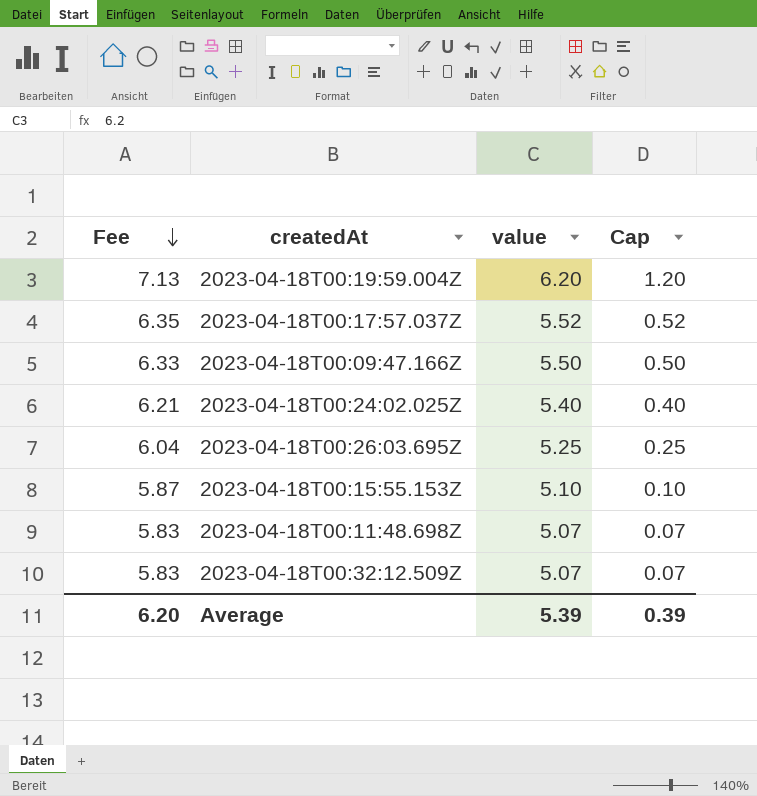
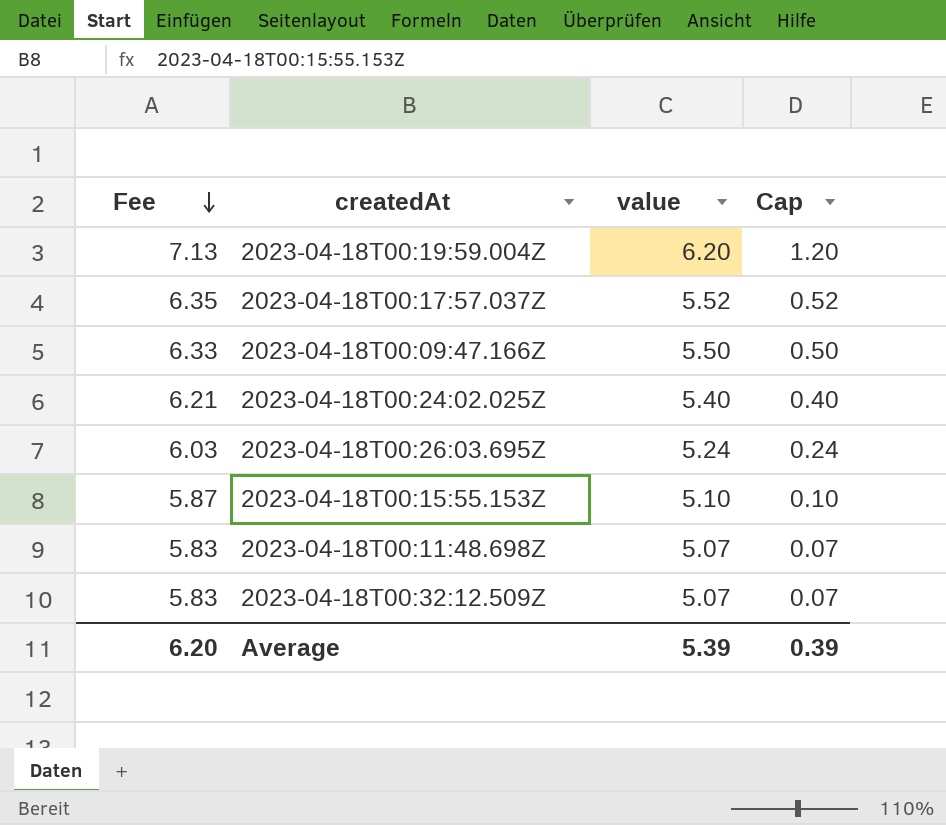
2023-04-18T00:26:03.695Z | Fee: 6.04 -> 6.03
2023-04-18T00:26:03.695Z | value: 5.25 -> 5.24
2023-04-18T00:26:03.695Z | Cap: 0.25 -> 0.24

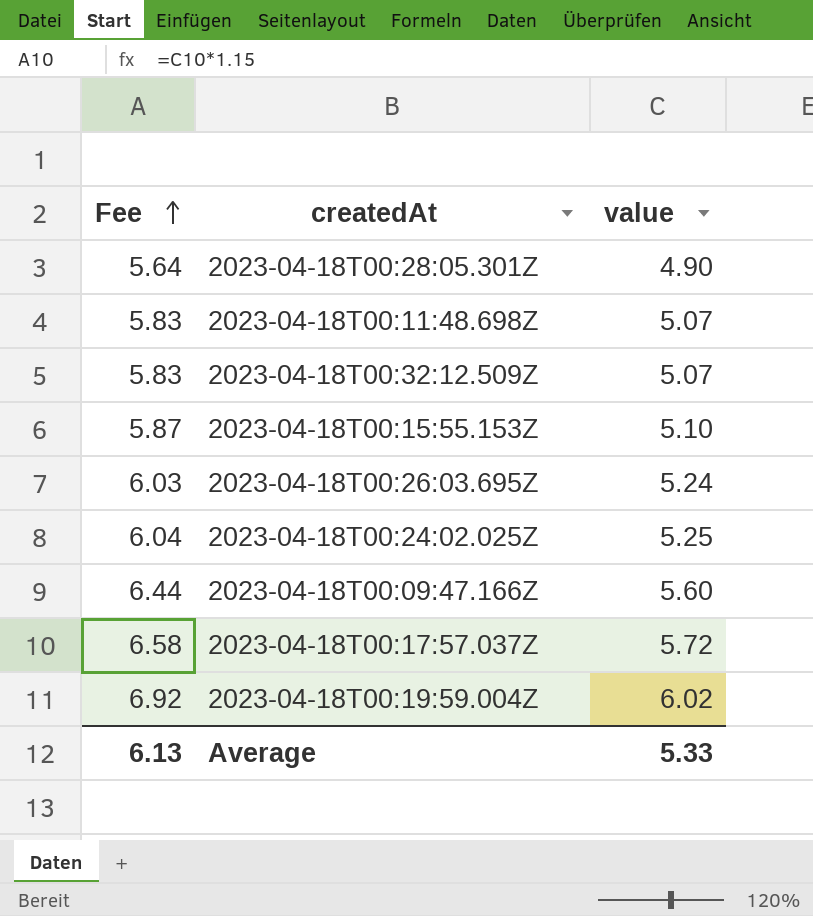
row order: Fee descending -> Fee ascending
column Cap | formula: [value] - 5 -> none
row 2023-04-18T00:28:05.301Z: none -> 5.64 | 4.90
2023-04-18T00:24:02.025Z | Fee: 6.21 -> 6.04
2023-04-18T00:24:02.025Z | value: 5.40 -> 5.25
2023-04-18T00:09:47.166Z | Fee: 6.33 -> 6.44
2023-04-18T00:09:47.166Z | value: 5.50 -> 5.60
2023-04-18T00:17:57.037Z | Fee: 6.35 -> 6.58
2023-04-18T00:17:57.037Z | value: 5.52 -> 5.72
2023-04-18T00:19:59.004Z | Fee: 7.13 -> 6.92
2023-04-18T00:19:59.004Z | value: 6.20 -> 6.02
Average | Fee: 6.20 -> 6.13
Average | value: 5.39 -> 5.33

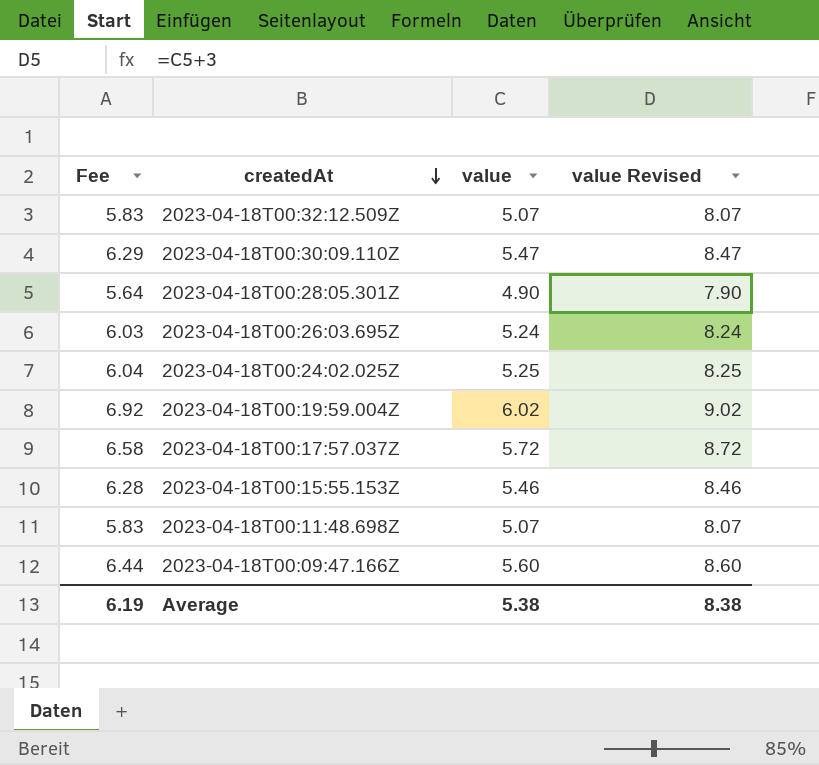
row order: Fee ascending -> createdAt descending
column value Revised | formula: none -> [value] + 3
row 2023-04-18T00:30:09.110Z: none -> 6.29 | 5.47 | 8.47
2023-04-18T00:15:55.153Z | Fee: 5.87 -> 6.28
2023-04-18T00:15:55.153Z | value: 5.10 -> 5.46
Average | Fee: 6.13 -> 6.19
Average | value: 5.33 -> 5.38

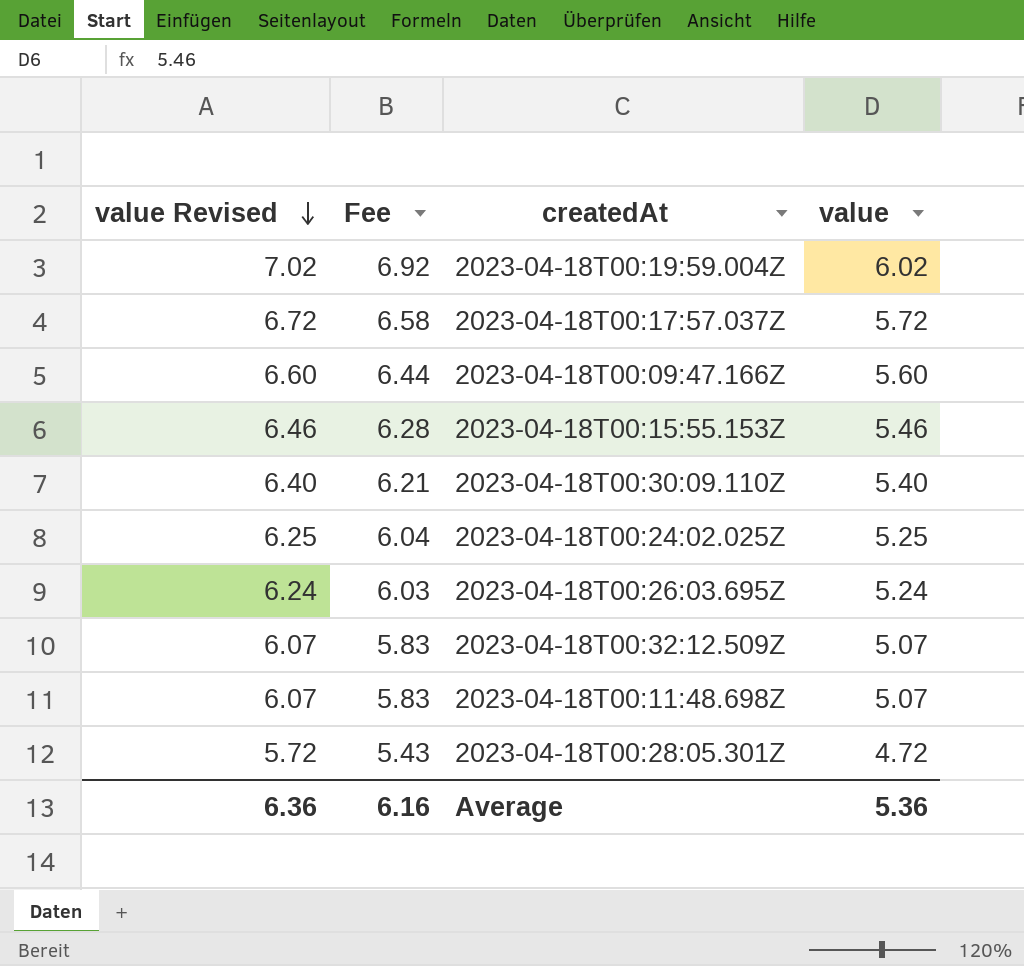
row order: createdAt descending -> value Revised descending
column value Revised | formula: [value] + 3 -> [value] + 1
column value Revised | position: 4 -> 1
2023-04-18T00:30:09.110Z | Fee: 6.29 -> 6.21
2023-04-18T00:30:09.110Z | value: 5.47 -> 5.40
2023-04-18T00:28:05.301Z | Fee: 5.64 -> 5.43
2023-04-18T00:28:05.301Z | value: 4.90 -> 4.72
Average | value Revised: 8.38 -> 6.36
Average | Fee: 6.19 -> 6.16
Average | value: 5.38 -> 5.36

